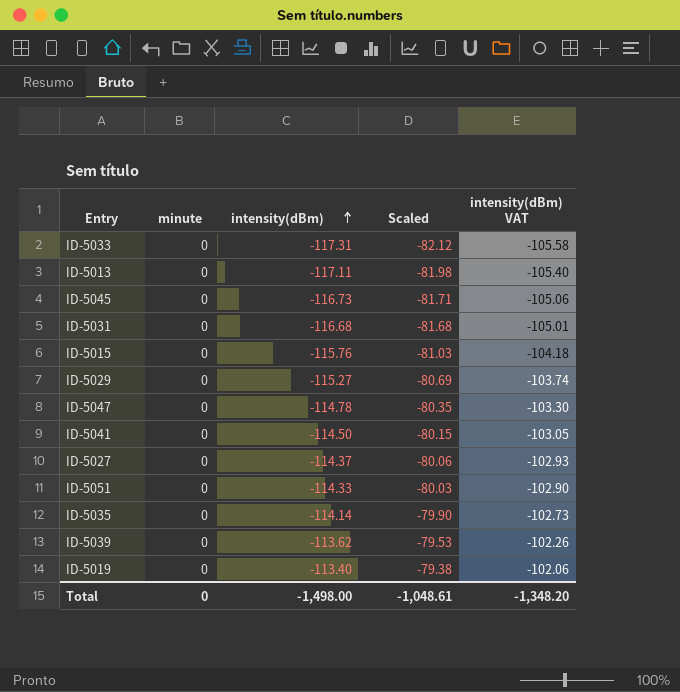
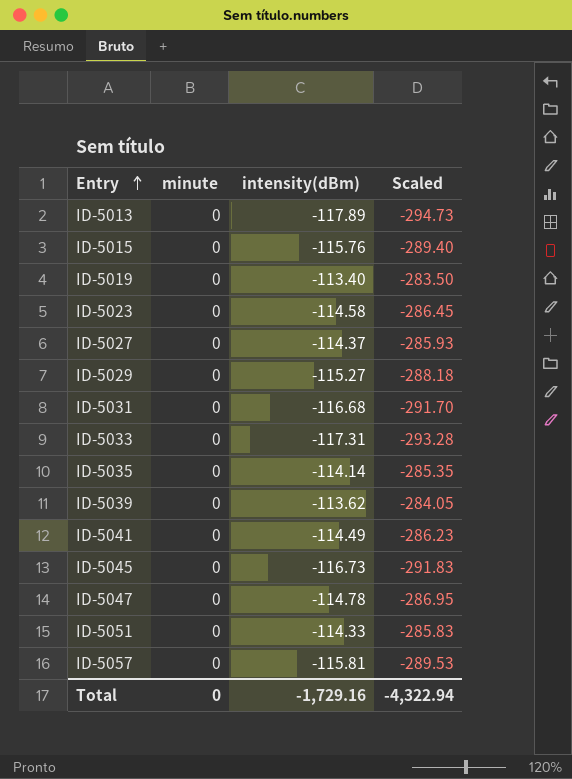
row order: intensity(dBm) ascending -> Entry ascending
column intensity(dBm) VAT | formula: [intensity(dBm)] * 0.9 -> none
column Scaled | formula: [intensity(dBm)] * 0.7 -> [intensity(dBm)] * 2.5
ID-5013 | intensity(dBm): -117.11 -> -117.89
row ID-5023: none -> 0 | -114.58 | -286.45
ID-5041 | intensity(dBm): -114.50 -> -114.49
row ID-5057: none -> 0 | -115.81 | -289.53
Total | intensity(dBm): -1,498.00 -> -1,729.16
Total | Scaled: -1,048.61 -> -4,322.94

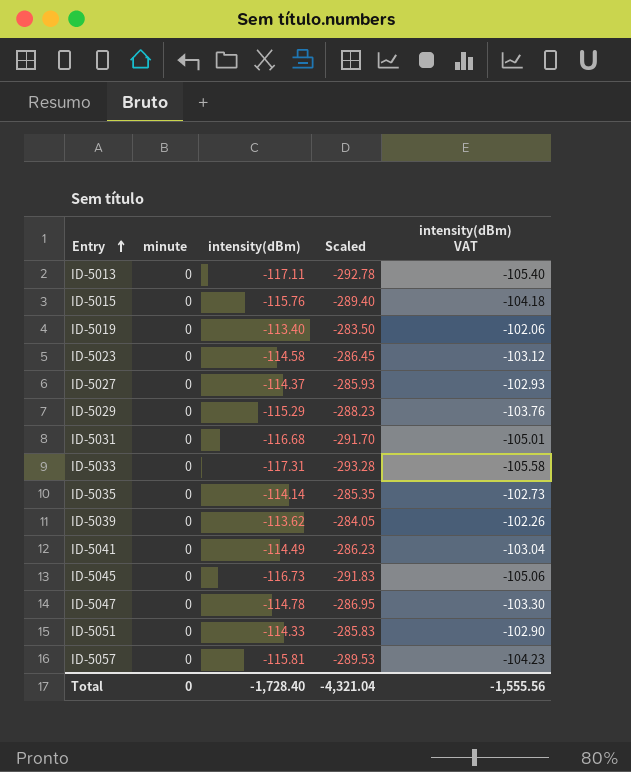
column intensity(dBm) VAT | formula: none -> [intensity(dBm)] * 0.9
ID-5013 | intensity(dBm): -117.89 -> -117.11
ID-5013 | Scaled: -294.73 -> -292.78
ID-5029 | intensity(dBm): -115.27 -> -115.29
ID-5029 | Scaled: -288.18 -> -288.23
Total | intensity(dBm): -1,729.16 -> -1,728.40
Total | Scaled: -4,322.94 -> -4,321.04

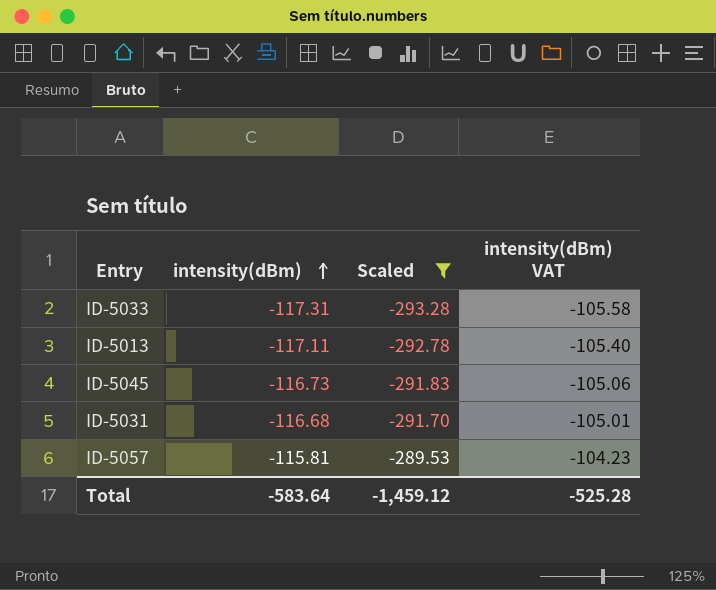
filter: none -> Scaled <= -289.53
row order: Entry ascending -> intensity(dBm) ascending
column minute | position: 2 -> none
Total | intensity(dBm): -1,728.40 -> -583.64
Total | Scaled: -4,321.04 -> -1,459.12
Total | intensity(dBm) VAT: -1,555.56 -> -525.28

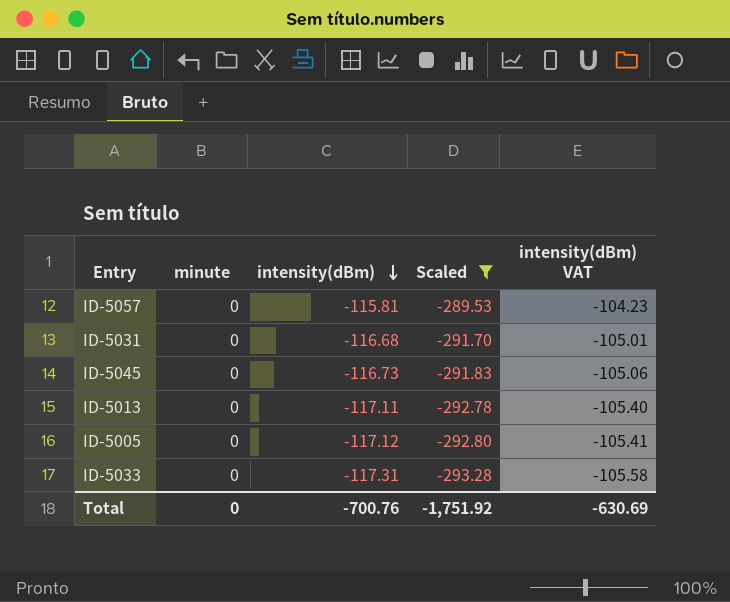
row order: intensity(dBm) ascending -> intensity(dBm) descending
column minute | position: none -> 2
row ID-5005: none -> 0 | -117.12 | -292.80 | -105.41
Total | intensity(dBm): -583.64 -> -700.76
Total | Scaled: -1,459.12 -> -1,751.92
Total | intensity(dBm) VAT: -525.28 -> -630.69

